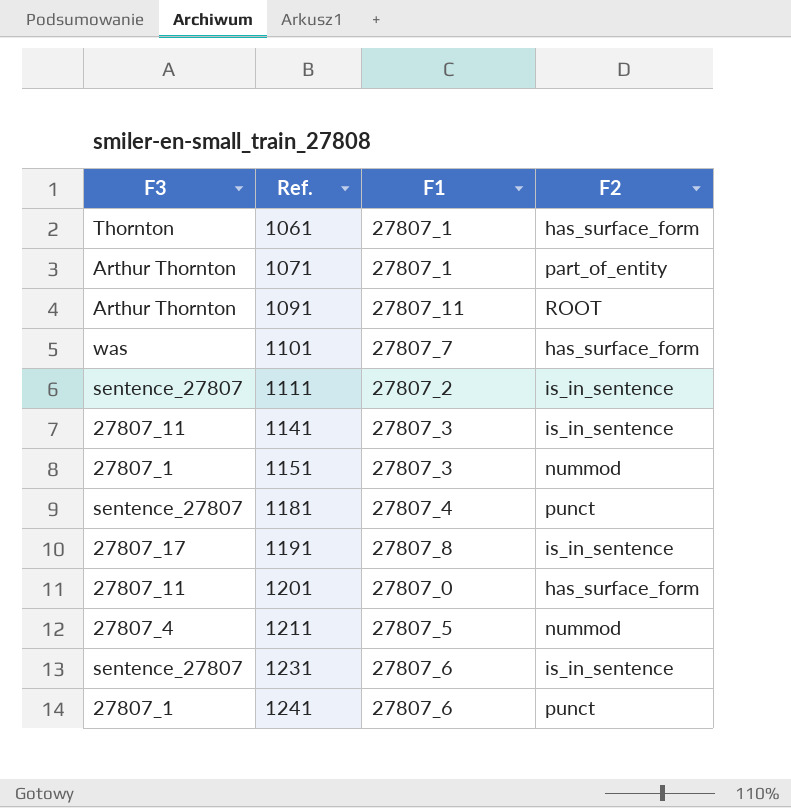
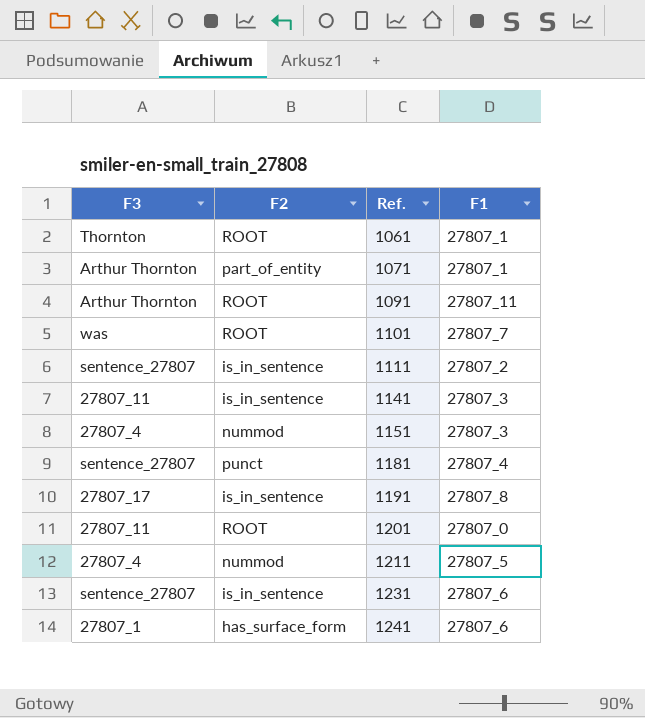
column F2 | position: 4 -> 2
1061 | F2: has_surface_form -> ROOT
1101 | F2: has_surface_form -> ROOT
1151 | F3: 27807_1 -> 27807_4
1201 | F2: has_surface_form -> ROOT
1241 | F2: punct -> has_surface_form

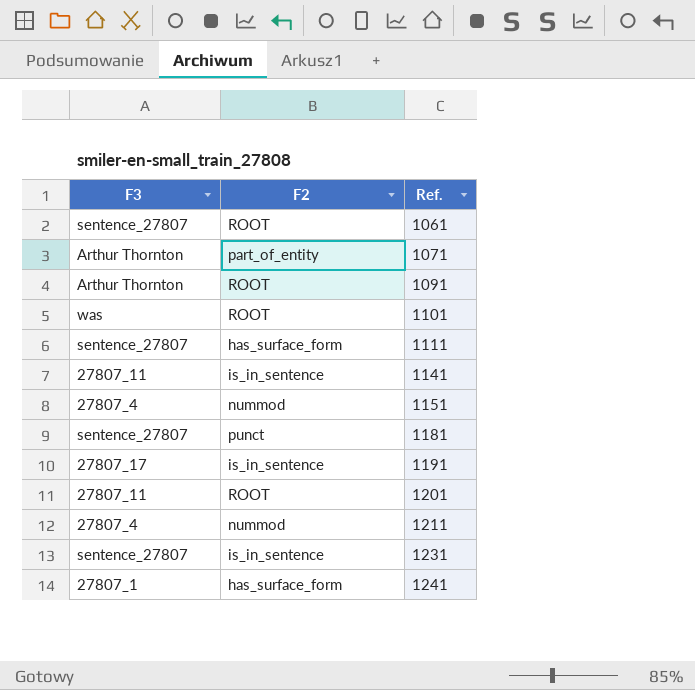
column F1 | position: 4 -> none
1061 | F3: Thornton -> sentence_27807
1111 | F2: is_in_sentence -> has_surface_form

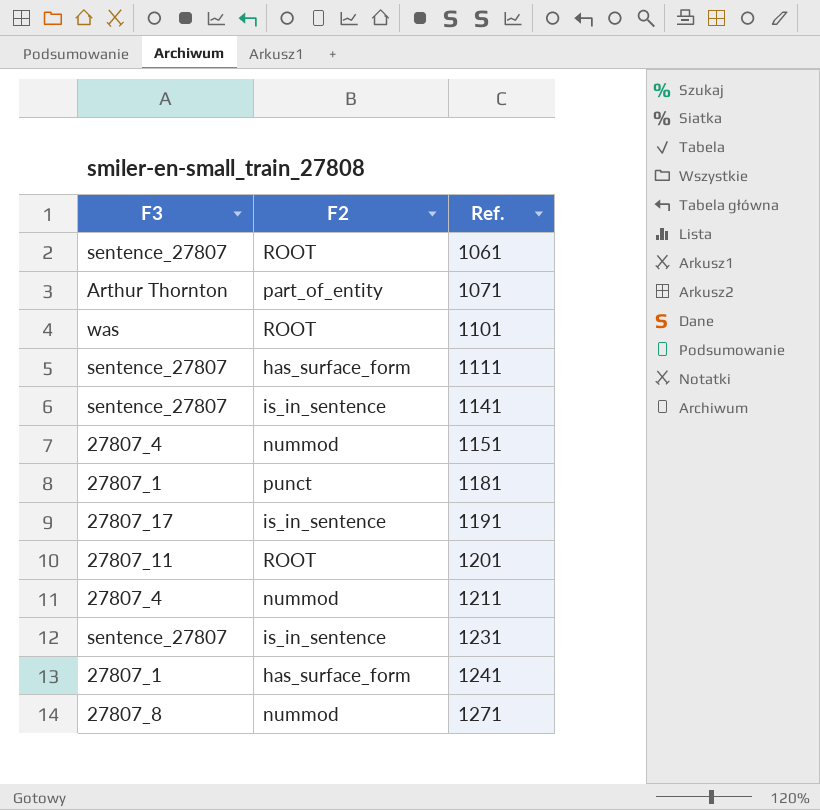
row 1091: Arthur Thornton | ROOT -> none
1141 | F3: 27807_11 -> sentence_27807
1181 | F3: sentence_27807 -> 27807_1
row 1271: none -> 27807_8 | nummod

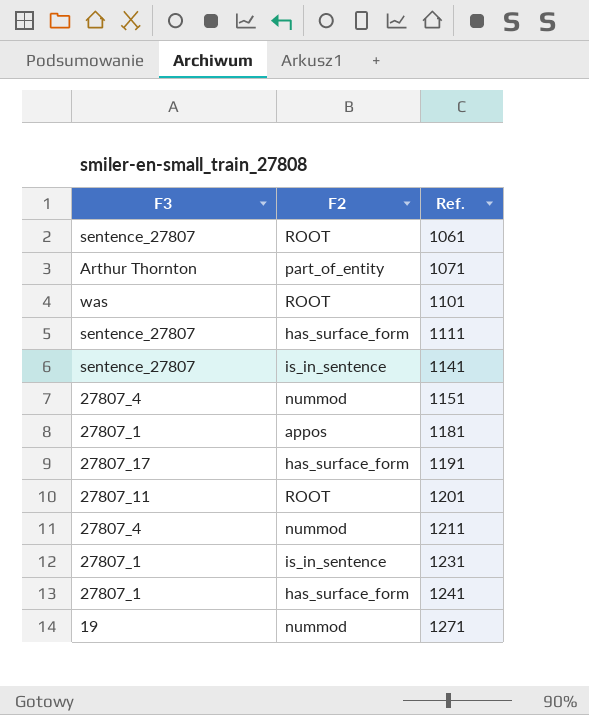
1181 | F2: punct -> appos
1191 | F2: is_in_sentence -> has_surface_form
1231 | F3: sentence_27807 -> 27807_1
1271 | F3: 27807_8 -> 19

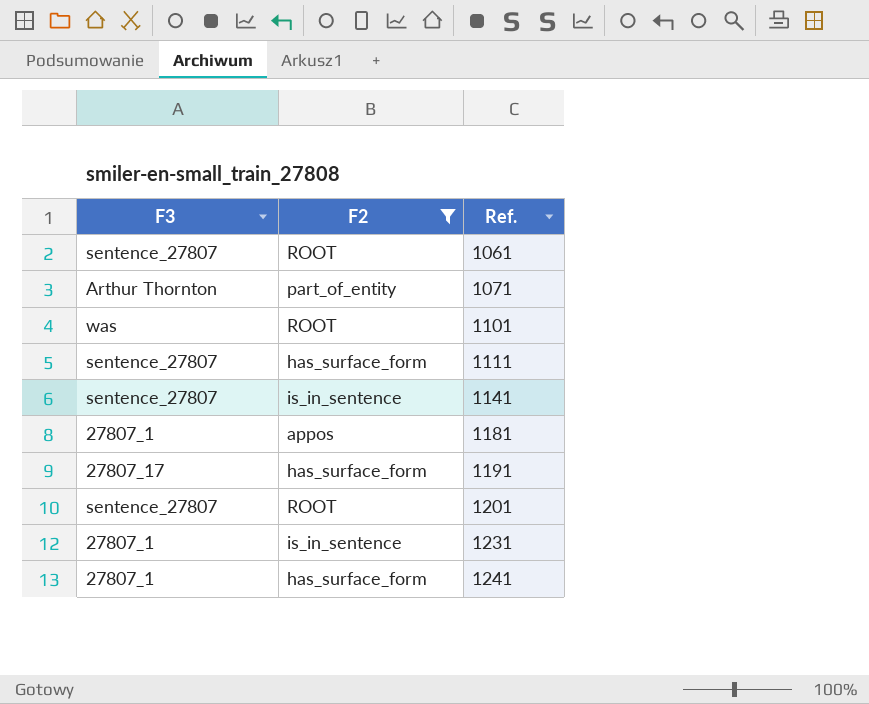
filter: none -> F2 != nummod
1201 | F3: 27807_11 -> sentence_27807

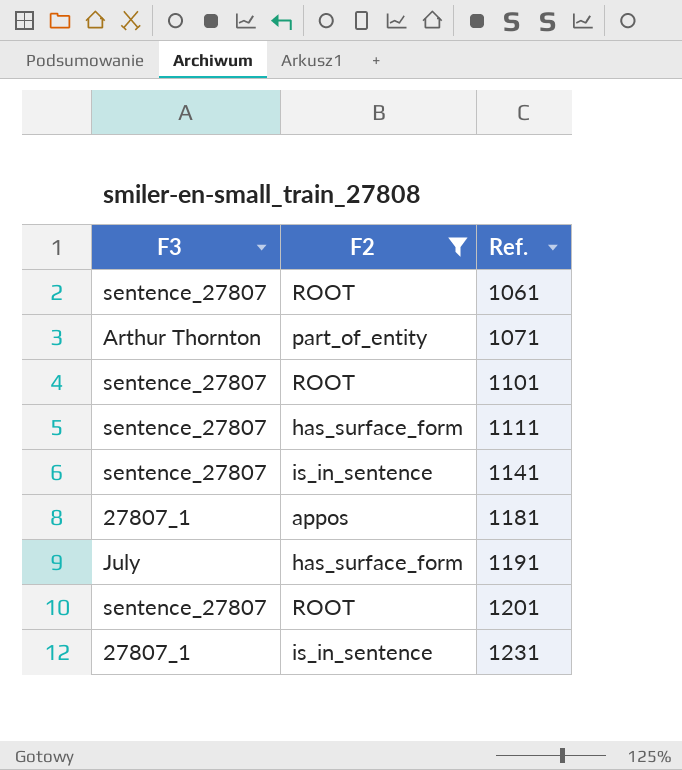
row 1241: 27807_1 | has_surface_form -> none
1101 | F3: was -> sentence_27807
1191 | F3: 27807_17 -> July

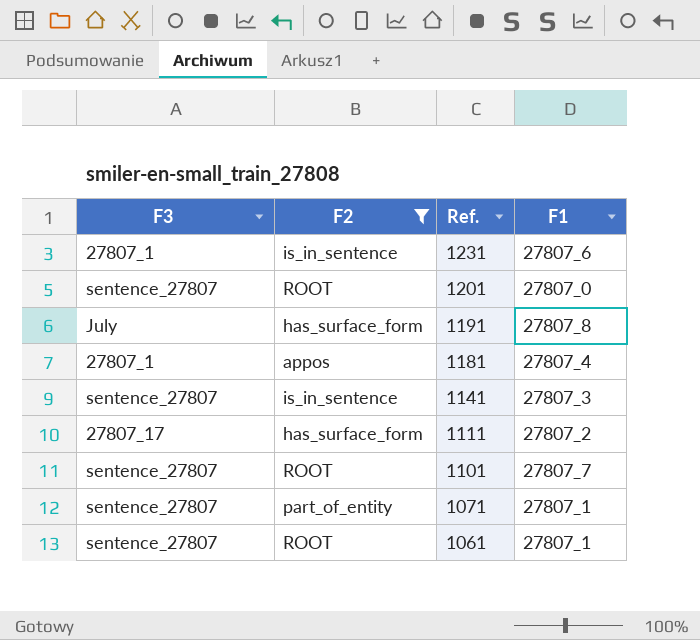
row order: Ref. ascending -> Ref. descending
column F1 | position: none -> 4
1111 | F3: sentence_27807 -> 27807_17
1071 | F3: Arthur Thornton -> sentence_27807

